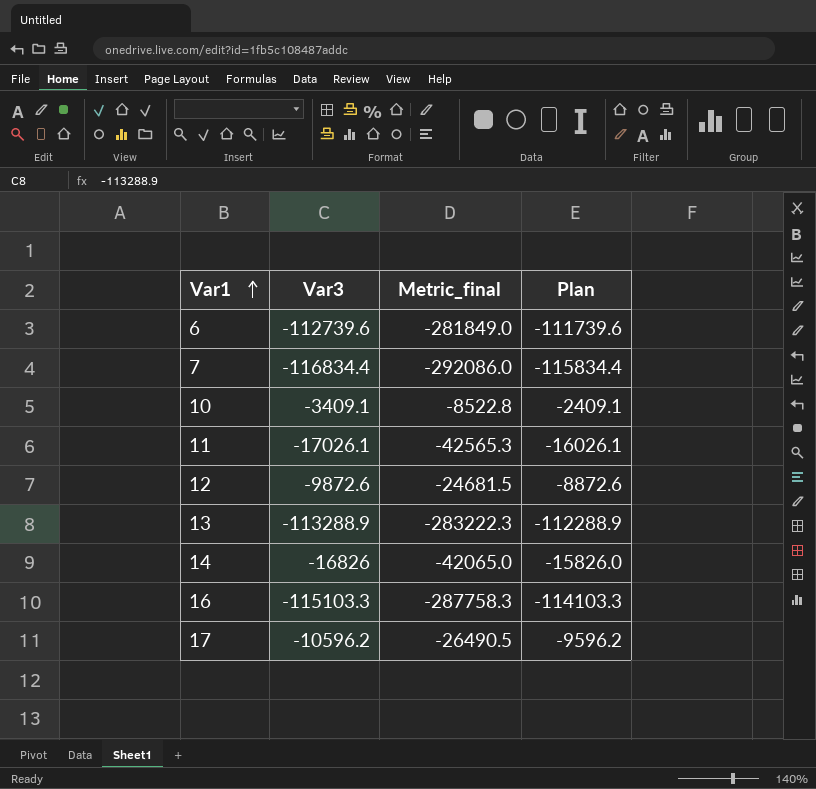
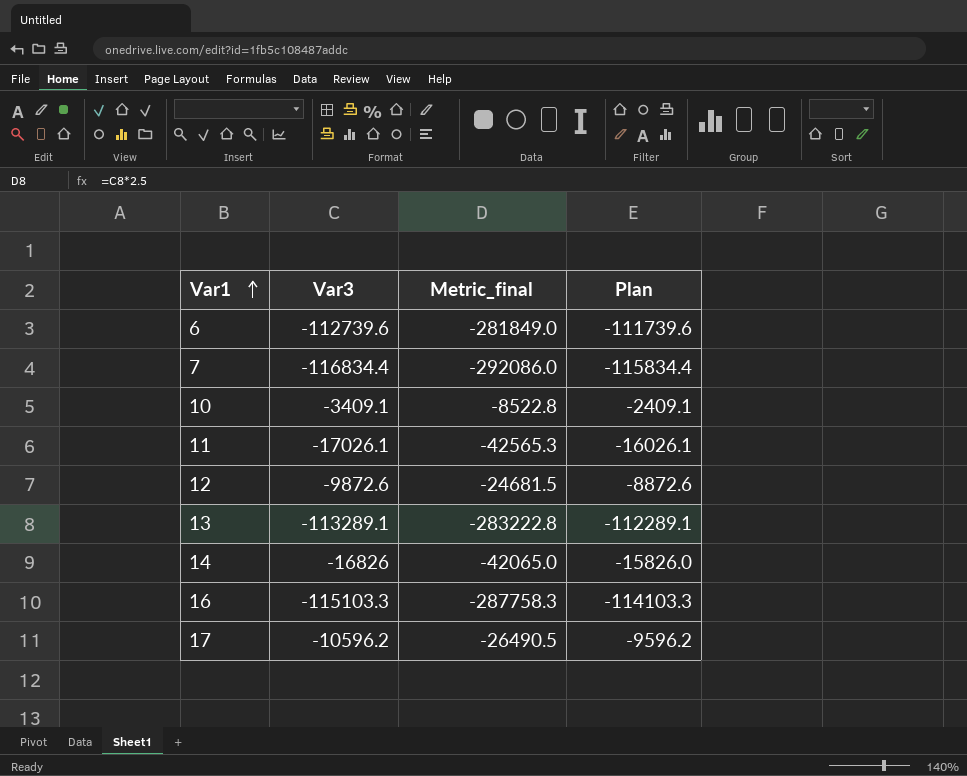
13 | Var3: -113288.9 -> -113289.1
13 | Metric_final: -283222.3 -> -283222.8
13 | Plan: -112288.9 -> -112289.1

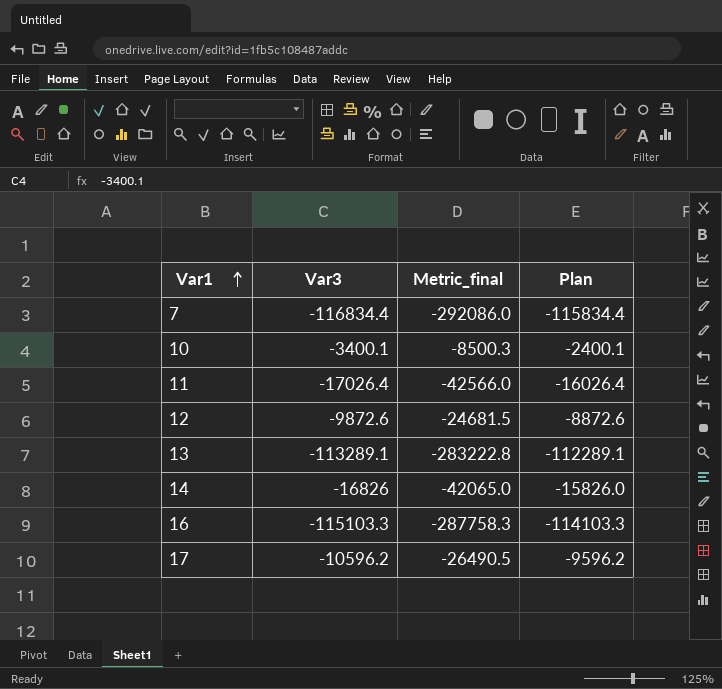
row 6: -112739.6 | -281849.0 | -111739.6 -> none
10 | Var3: -3409.1 -> -3400.1
10 | Metric_final: -8522.8 -> -8500.3
10 | Plan: -2409.1 -> -2400.1
11 | Var3: -17026.1 -> -17026.4
11 | Metric_final: -42565.3 -> -42566.0
11 | Plan: -16026.1 -> -16026.4

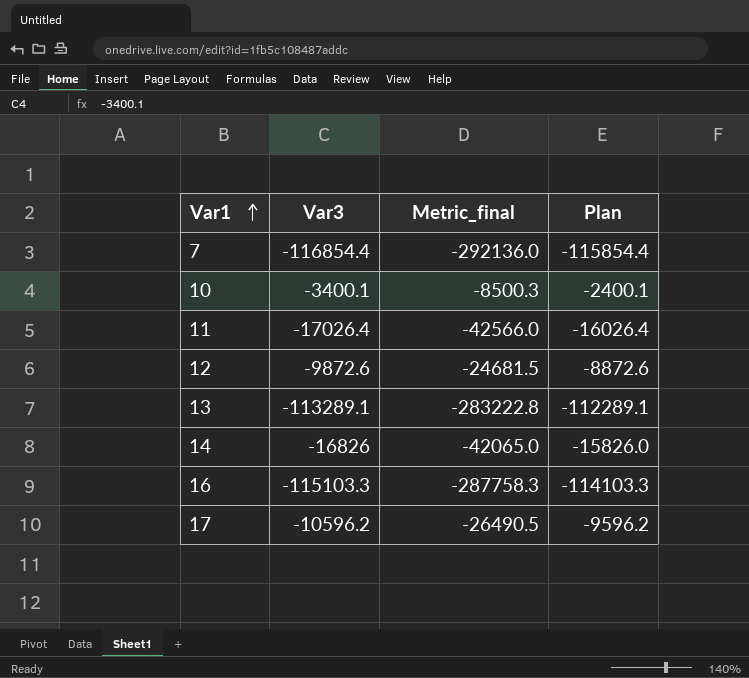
7 | Var3: -116834.4 -> -116854.4
7 | Metric_final: -292086.0 -> -292136.0
7 | Plan: -115834.4 -> -115854.4

